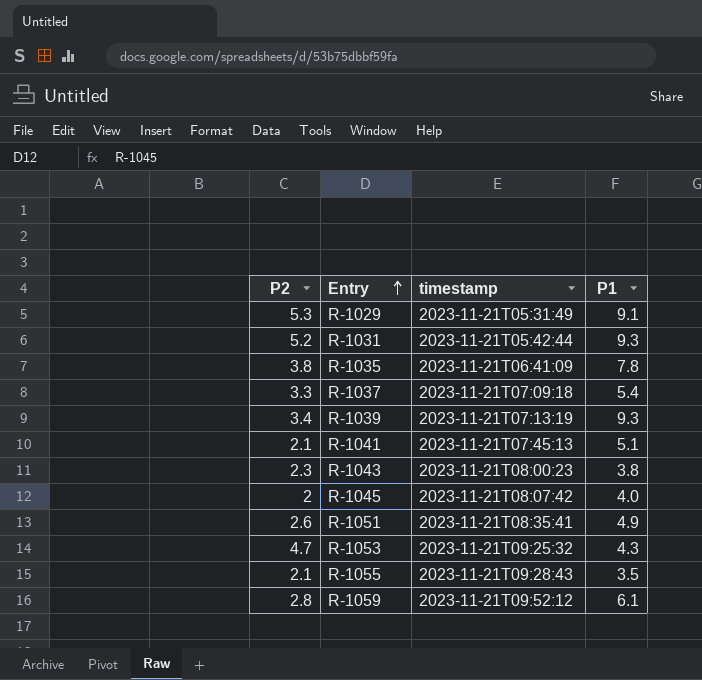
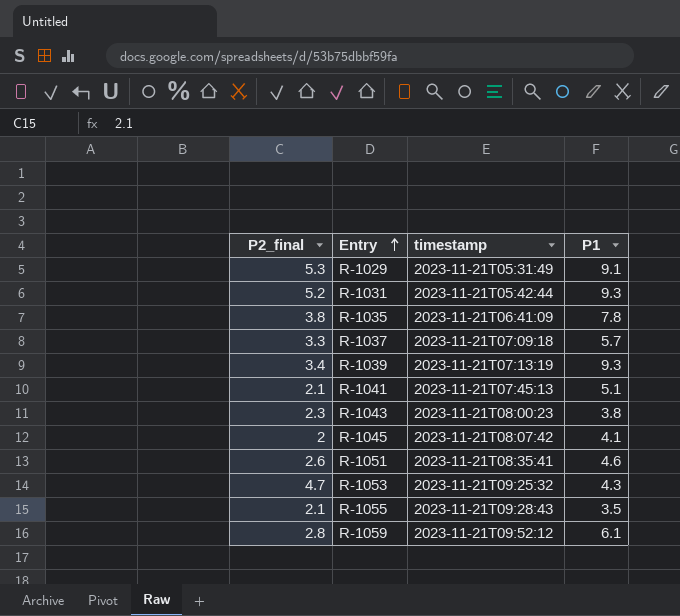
column name: P2 -> P2_final
R-1037 | P1: 5.4 -> 5.7
R-1045 | P1: 4.0 -> 4.1
R-1051 | P1: 4.9 -> 4.6

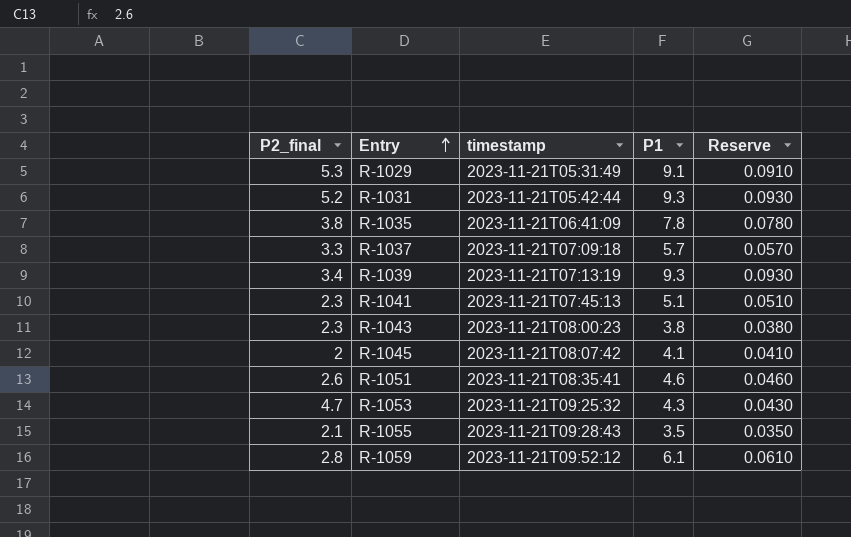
column Reserve | formula: none -> [P1] * 0.01
R-1041 | P2_final: 2.1 -> 2.3

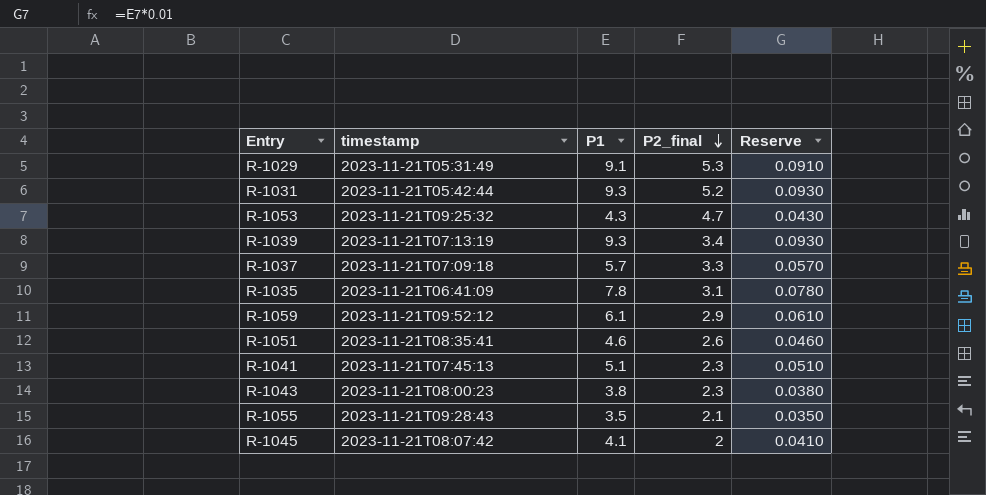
row order: Entry ascending -> P2_final descending
column P2_final | position: 1 -> 4
R-1035 | P2_final: 3.8 -> 3.1
R-1059 | P2_final: 2.8 -> 2.9

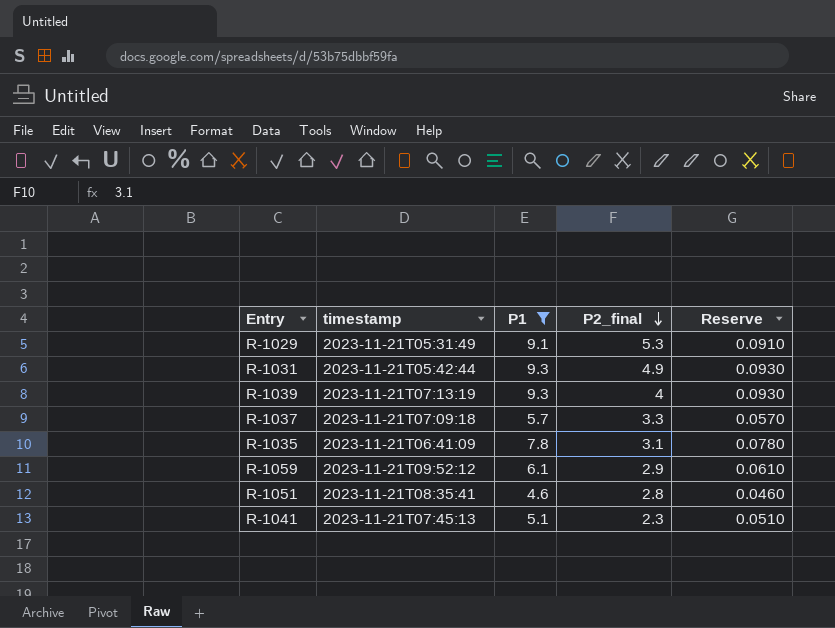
filter: none -> P1 >= 4.6
R-1031 | P2_final: 5.2 -> 4.9
R-1039 | P2_final: 3.4 -> 4
R-1051 | P2_final: 2.6 -> 2.8

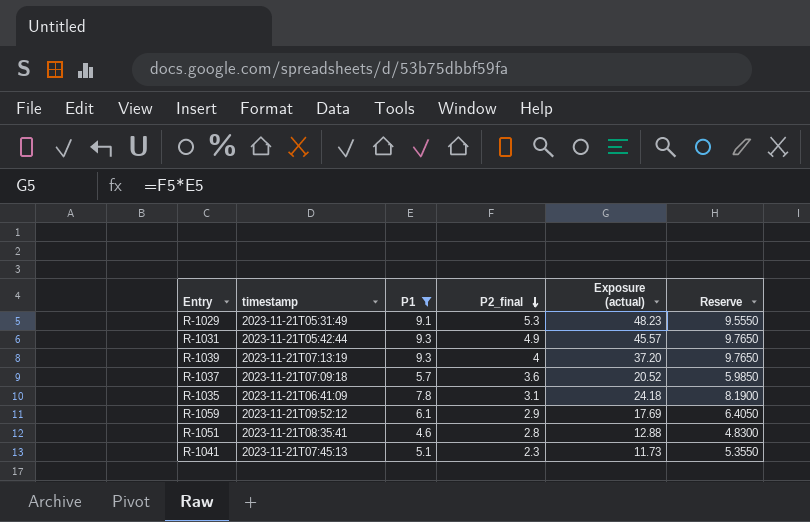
column Exposure (actual) | formula: none -> [P1] * [P2_final]
column Reserve | formula: [P1] * 0.01 -> [P1] * 1.05
R-1037 | P2_final: 3.3 -> 3.6

